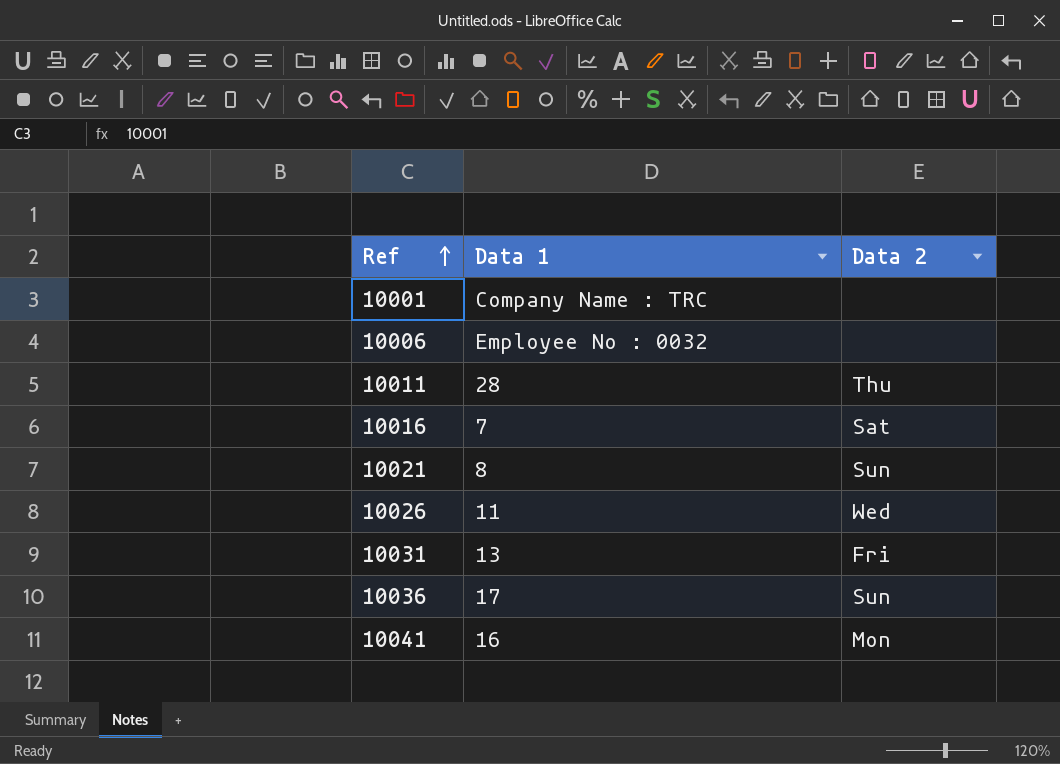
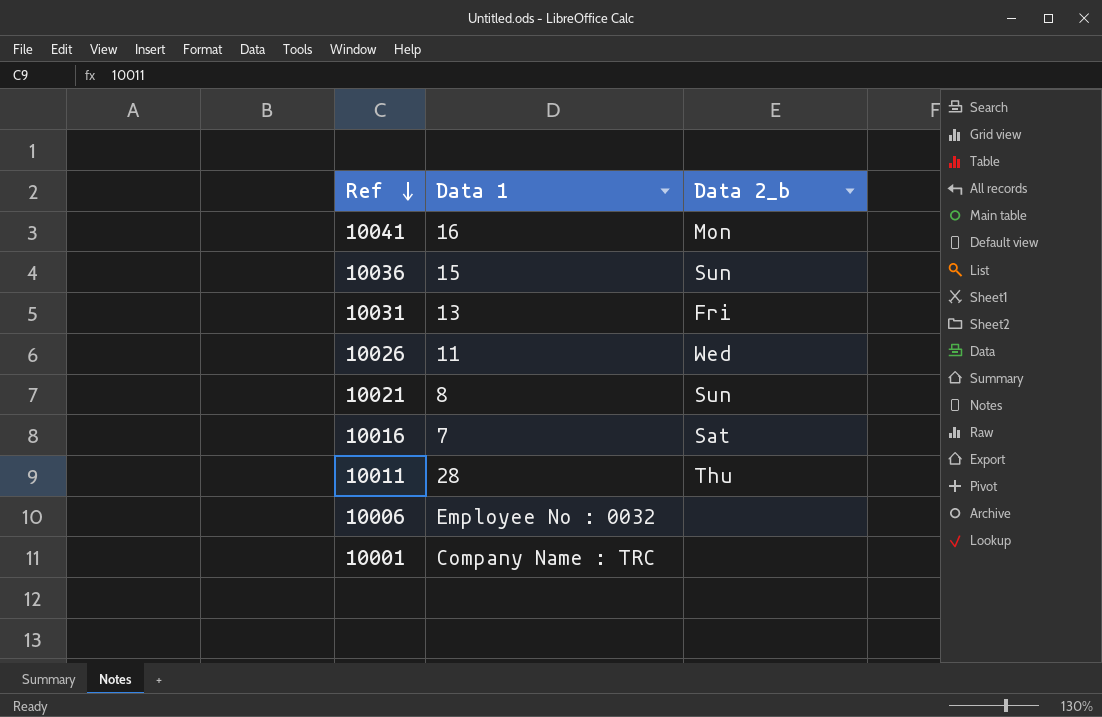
row order: Ref ascending -> Ref descending
column name: Data 2 -> Data 2_b
10036 | Data 1: 17 -> 15

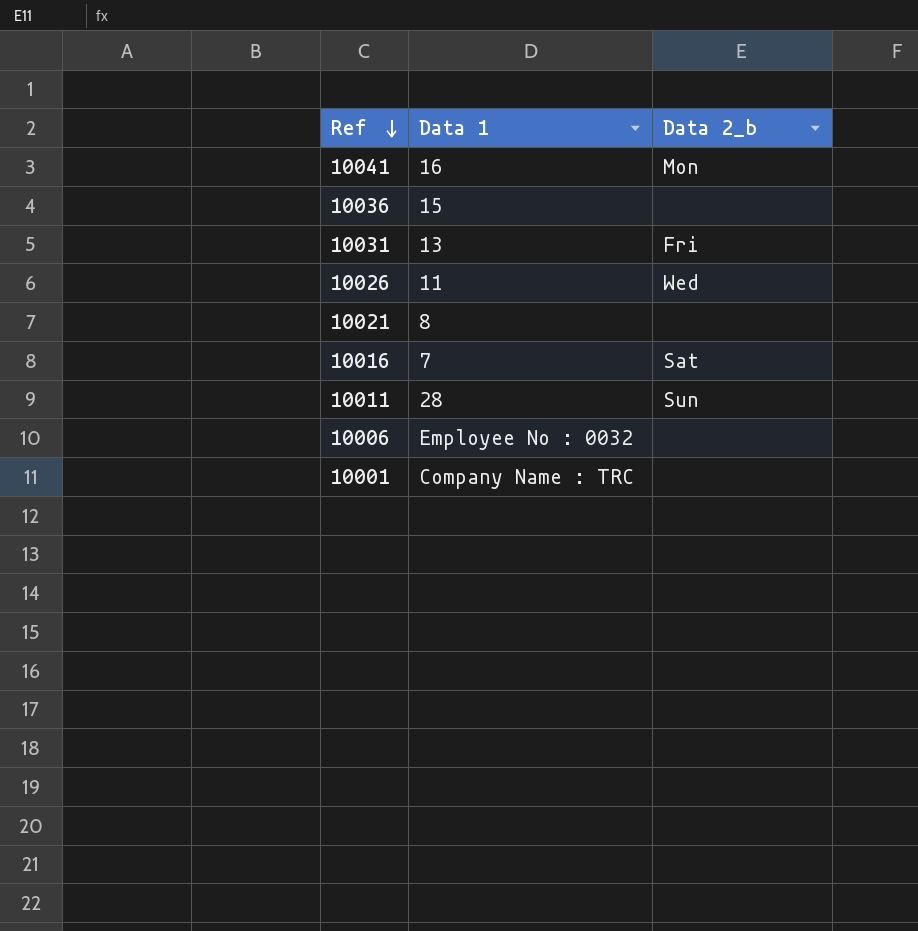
10036 | Data 2_b: Sun -> none
10021 | Data 2_b: Sun -> none
10011 | Data 2_b: Thu -> Sun

